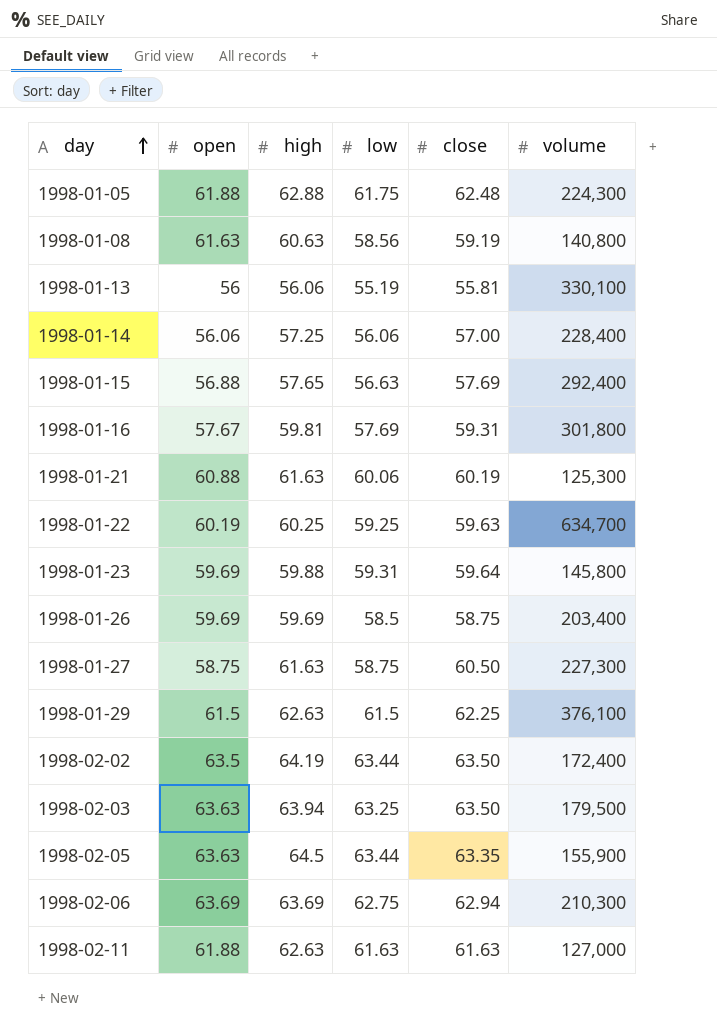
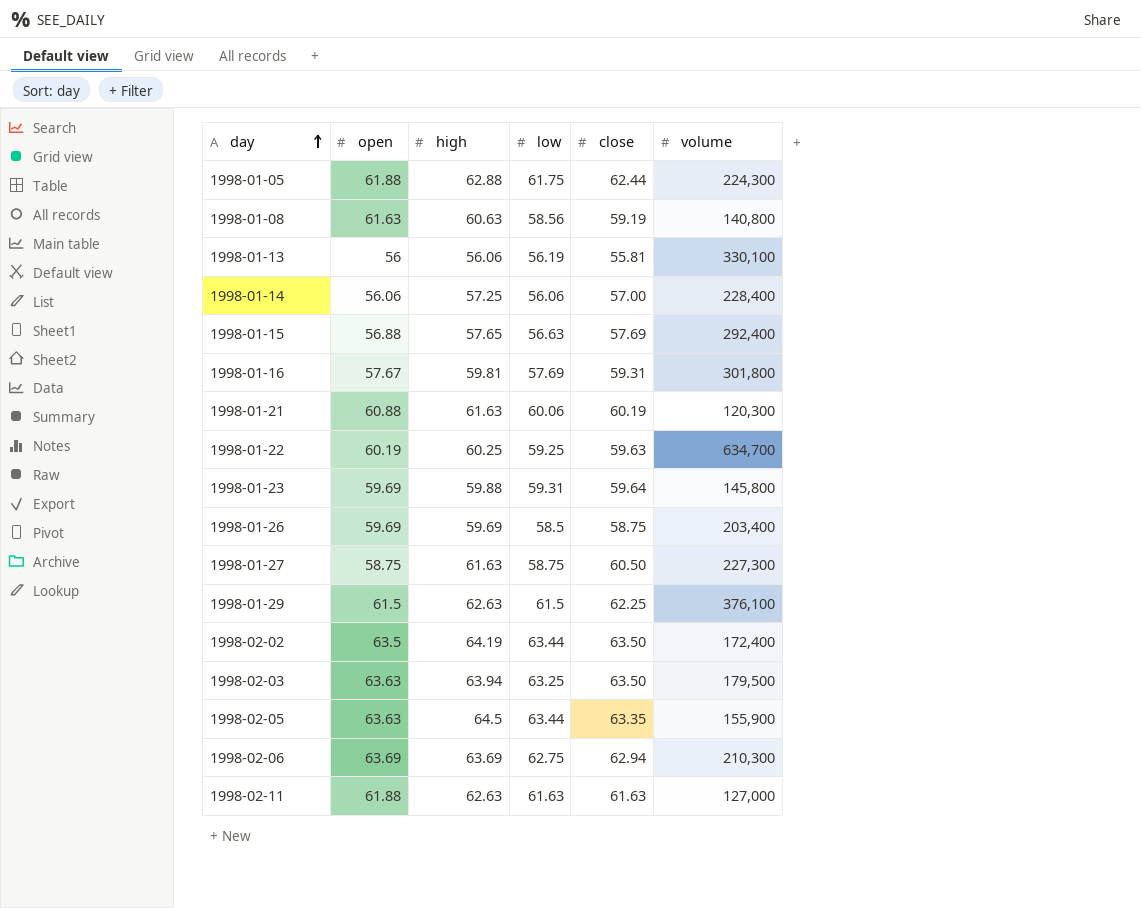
1998-01-05 | close: 62.48 -> 62.44
1998-01-13 | low: 55.19 -> 56.19
1998-01-21 | volume: 125,300 -> 120,300

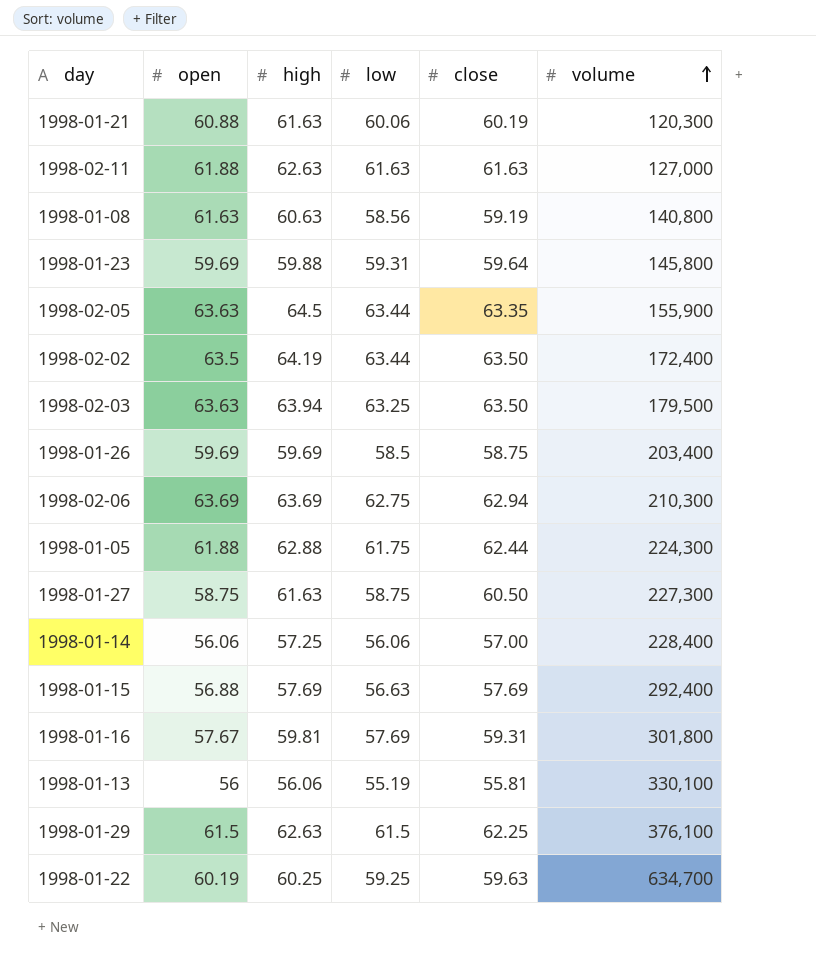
row order: day ascending -> volume ascending
1998-01-15 | high: 57.65 -> 57.69
1998-01-13 | low: 56.19 -> 55.19

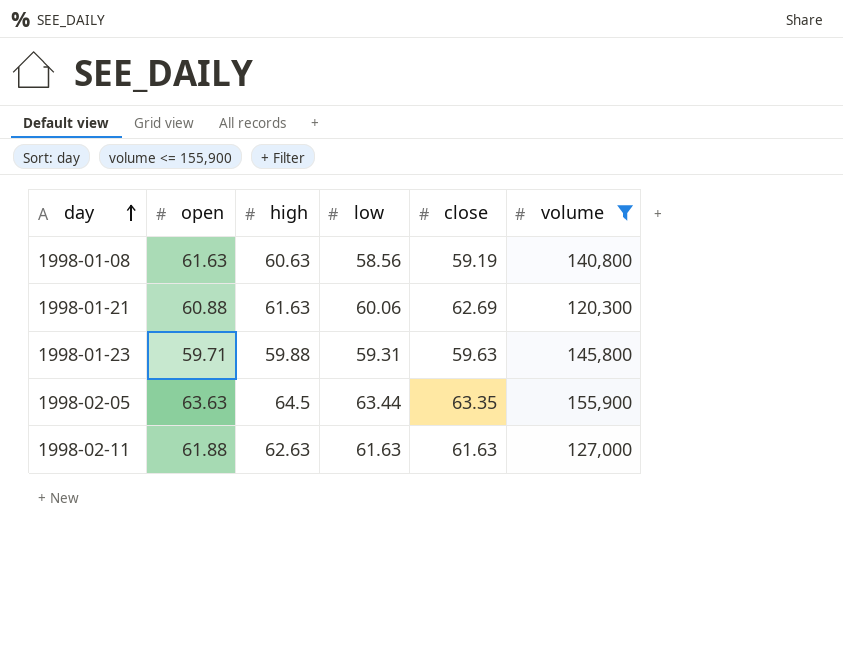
filter: none -> volume <= 155,900
row order: volume ascending -> day ascending
1998-01-21 | close: 60.19 -> 62.69
1998-01-23 | open: 59.69 -> 59.71
1998-01-23 | close: 59.64 -> 59.63

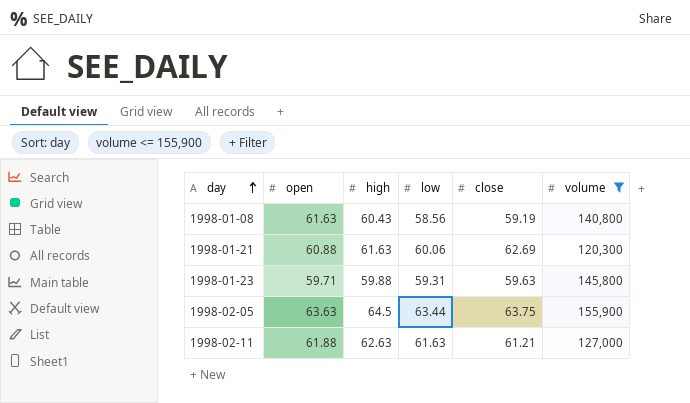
1998-01-08 | high: 60.63 -> 60.43
1998-02-05 | close: 63.35 -> 63.75
1998-02-11 | close: 61.63 -> 61.21

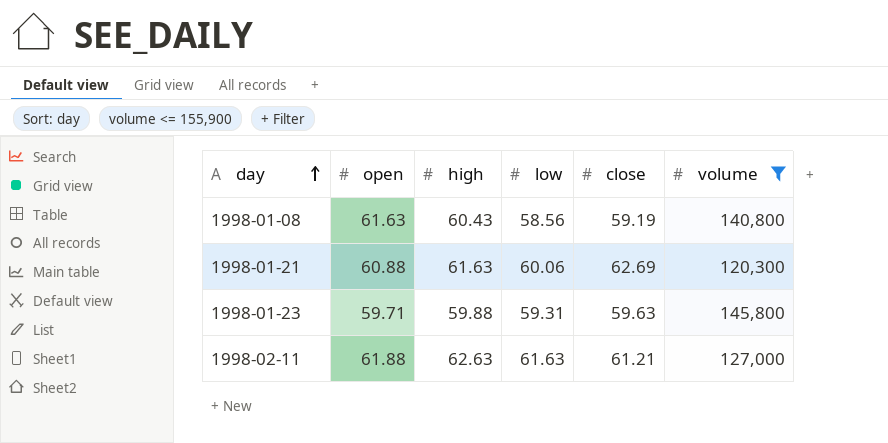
row 1998-02-05: 63.63 | 64.5 | 63.44 | 63.75 | 155,900 -> none

